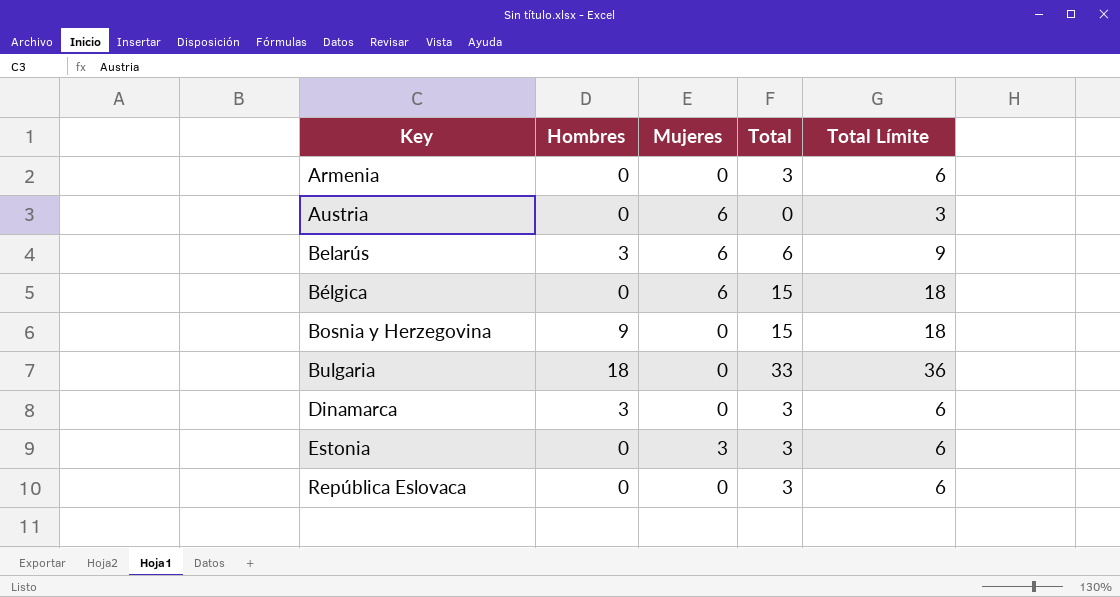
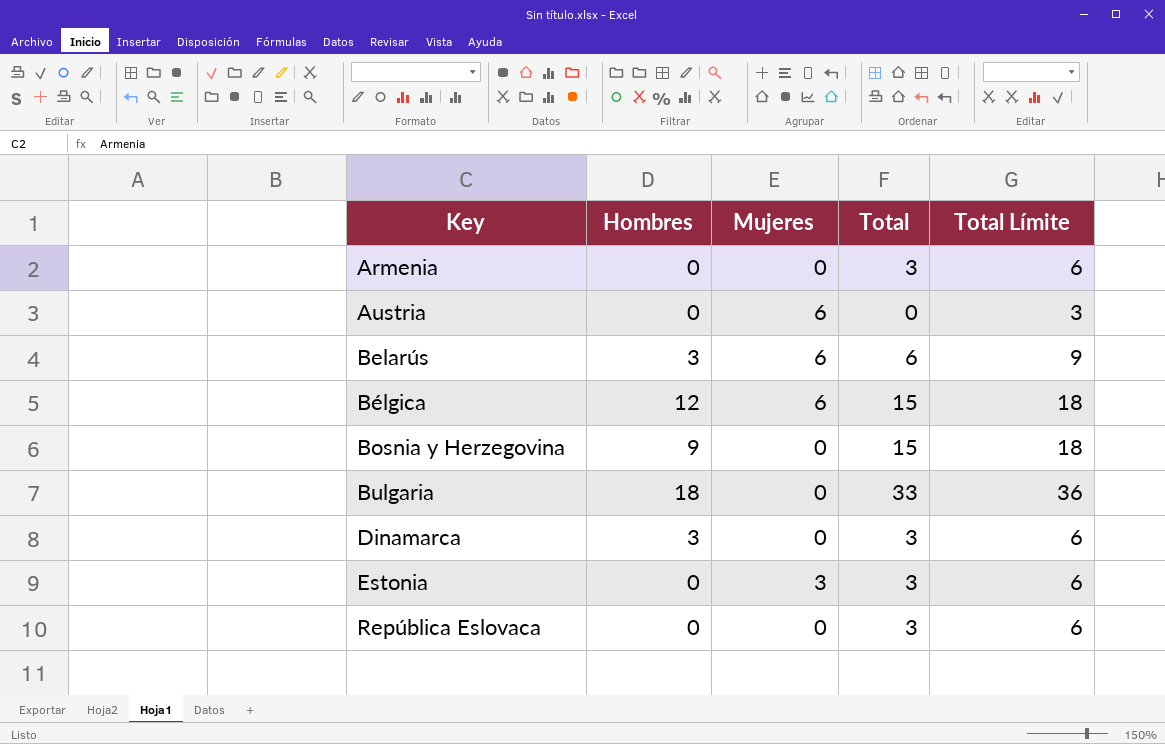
Bélgica | Hombres: 0 -> 12

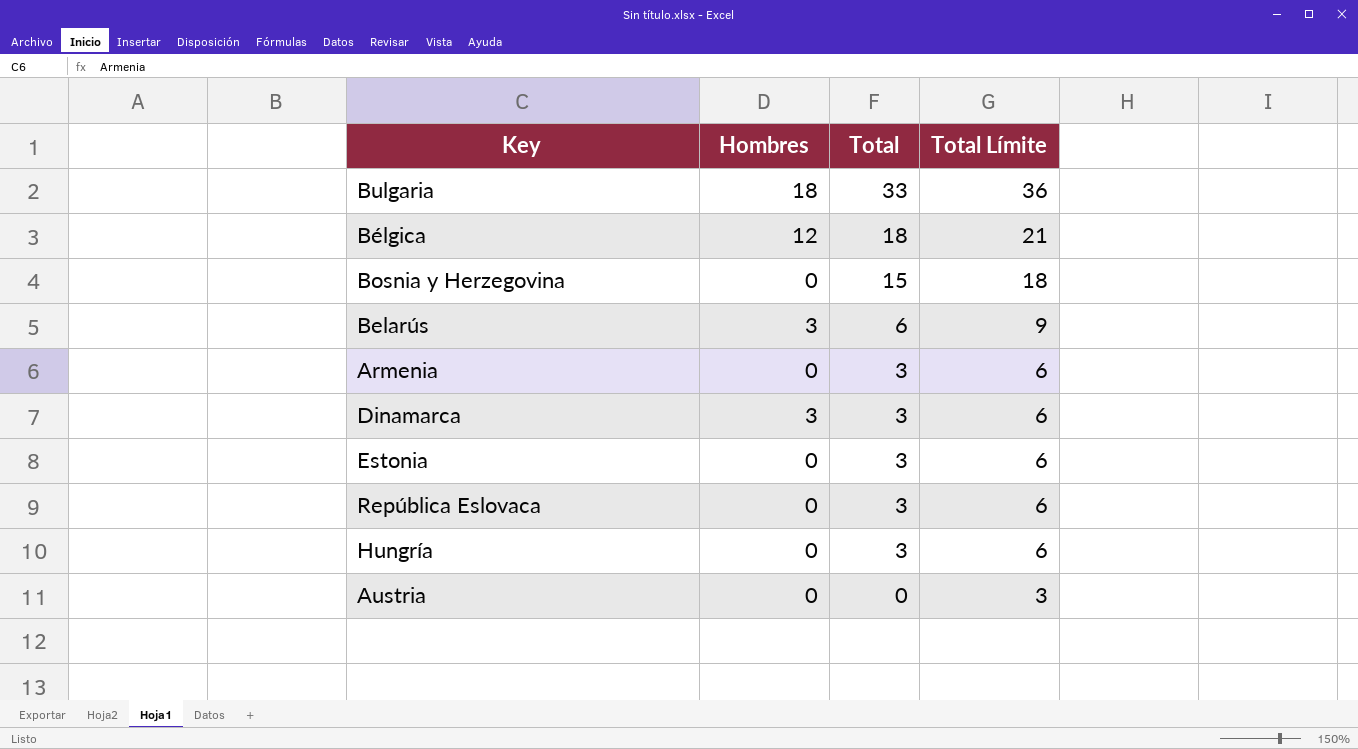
row order: Key ascending -> Total descending
column Mujeres | position: 3 -> none
Bélgica | Total: 15 -> 18
Bélgica | Total Límite: 18 -> 21
Bosnia y Herzegovina | Hombres: 9 -> 0
row Hungría: none -> 0 | 3 | 6

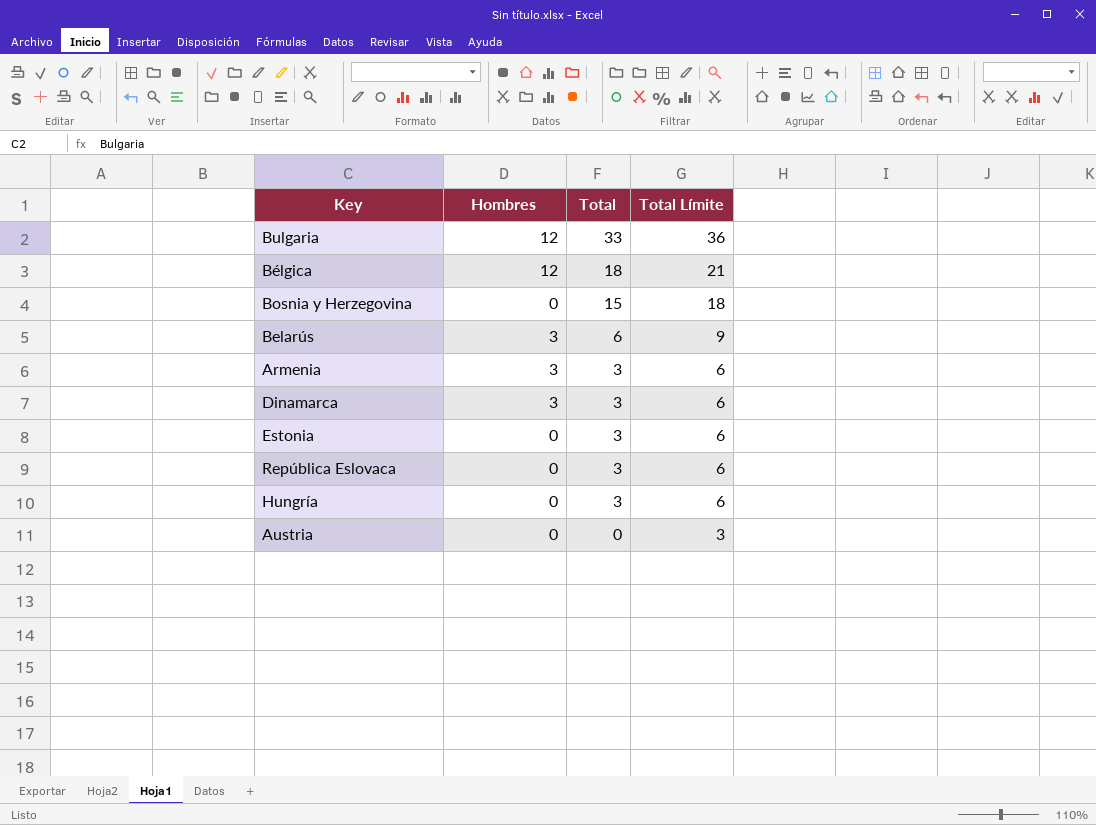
Bulgaria | Hombres: 18 -> 12
Armenia | Hombres: 0 -> 3

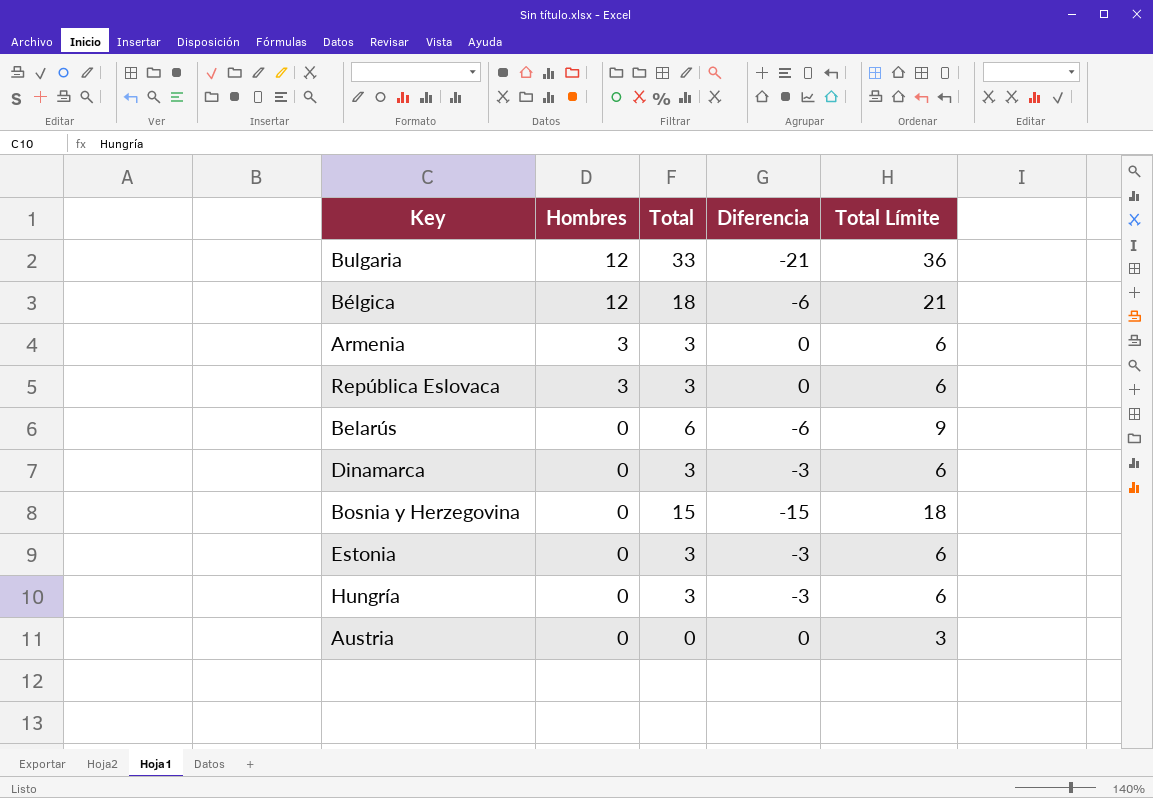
row order: Total descending -> Hombres descending
column Diferencia | formula: none -> [Hombres] - [Total]
República Eslovaca | Hombres: 0 -> 3
Belarús | Hombres: 3 -> 0
Dinamarca | Hombres: 3 -> 0

